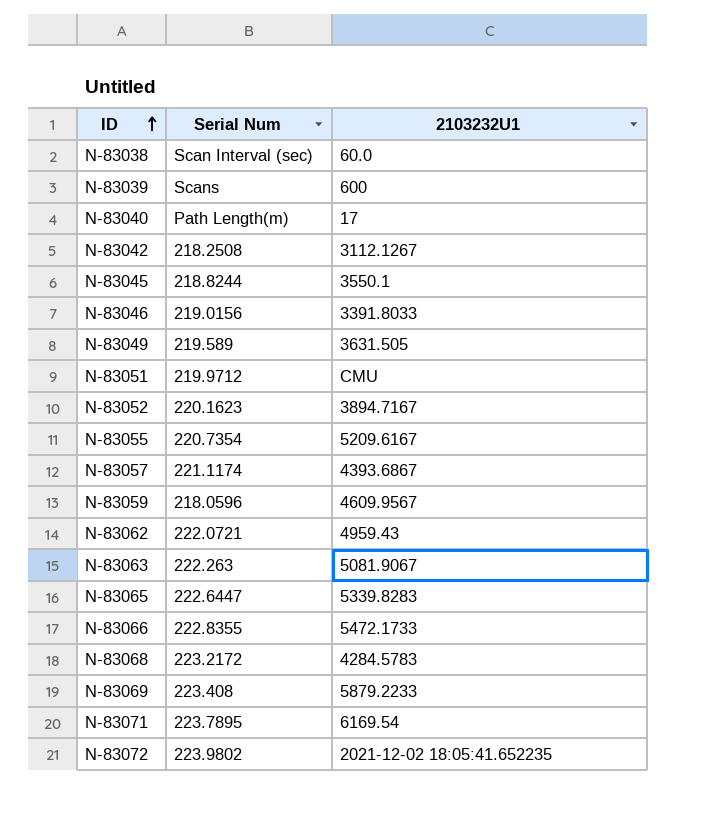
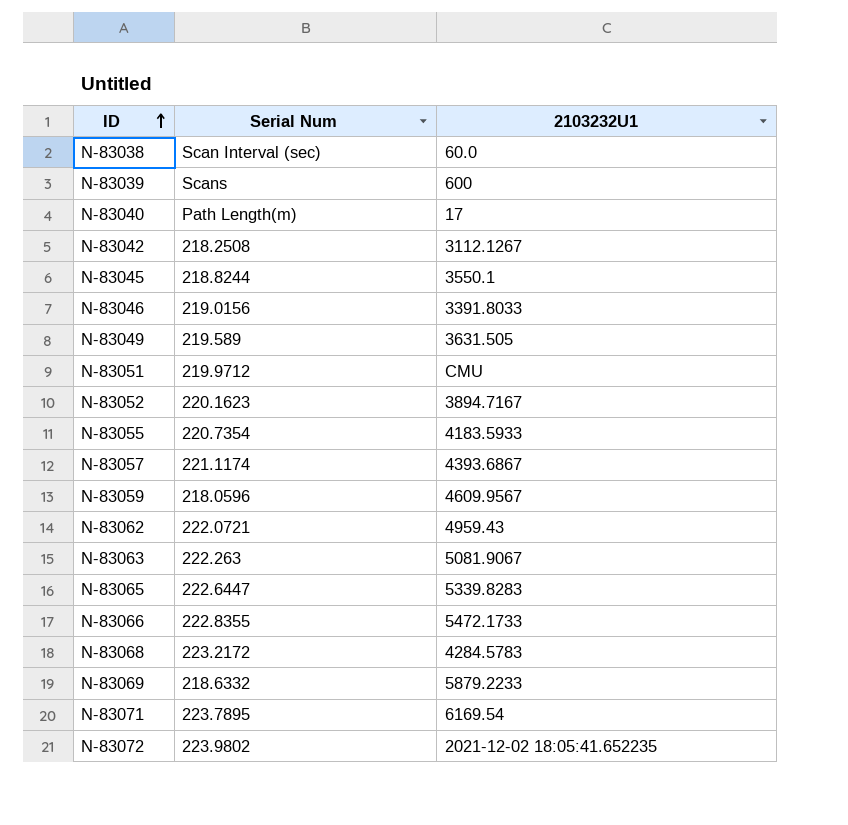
N-83055 | 2103232U1: 5209.6167 -> 4183.5933
N-83069 | Serial Num: 223.408 -> 218.6332

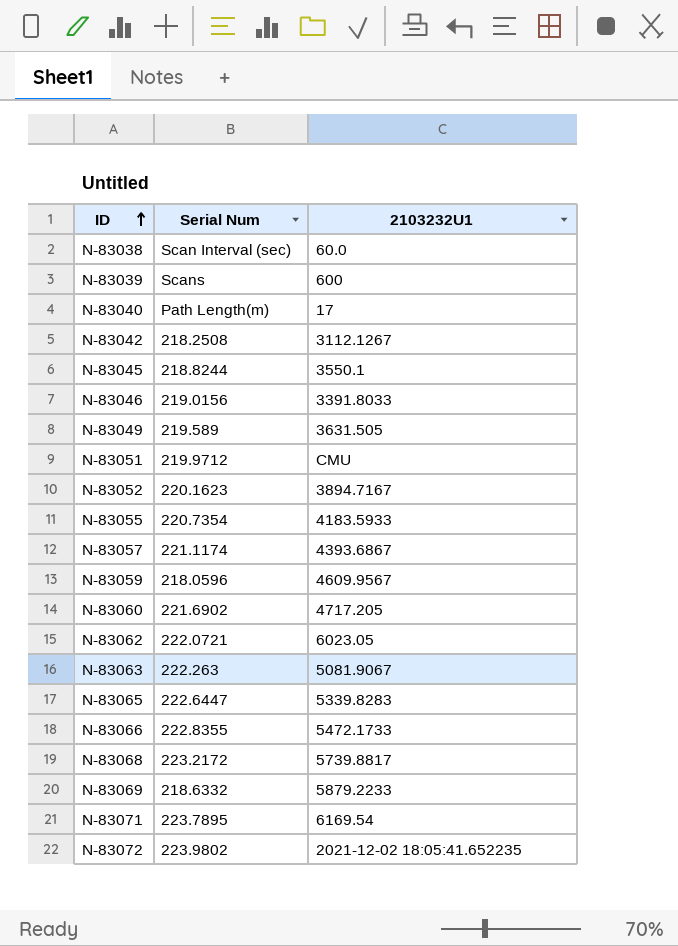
row N-83060: none -> 221.6902 | 4717.205
N-83062 | 2103232U1: 4959.43 -> 6023.05
N-83068 | 2103232U1: 4284.5783 -> 5739.8817

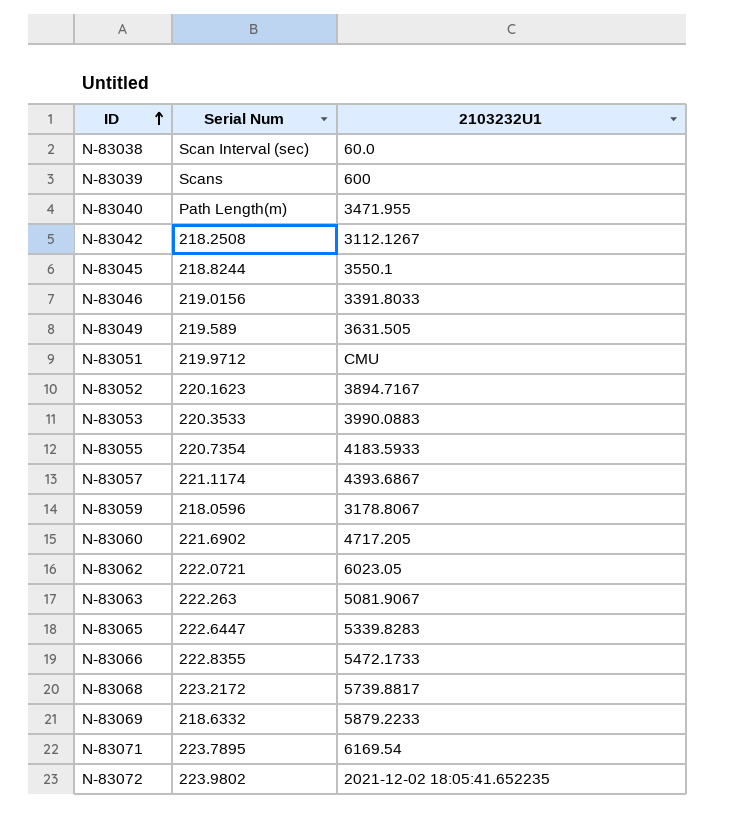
N-83040 | 2103232U1: 17 -> 3471.955
row N-83053: none -> 220.3533 | 3990.0883
N-83059 | 2103232U1: 4609.9567 -> 3178.8067

